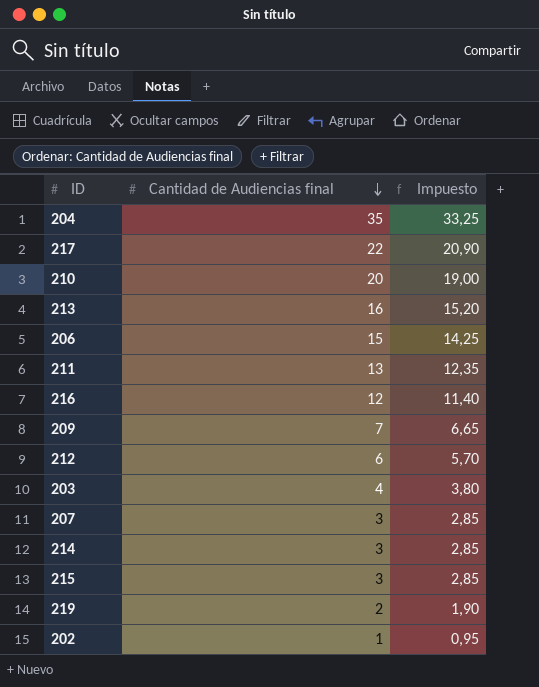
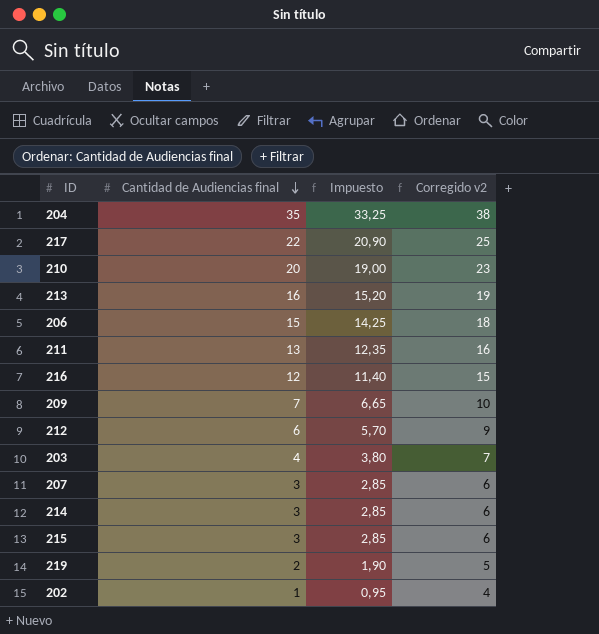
column Corregido v2 | formula: none -> [Cantidad de Audiencias final] + 3

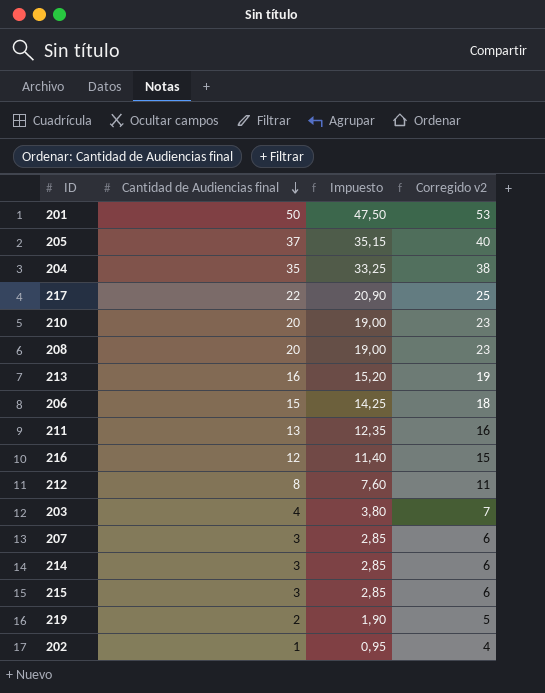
row 209: 7 | 6,65 | 10 -> none
row 201: none -> 50 | 47,50 | 53
row 205: none -> 37 | 35,15 | 40
row 208: none -> 20 | 19,00 | 23
212 | Cantidad de Audiencias final: 6 -> 8
212 | Impuesto: 5,70 -> 7,60
212 | Corregido v2: 9 -> 11

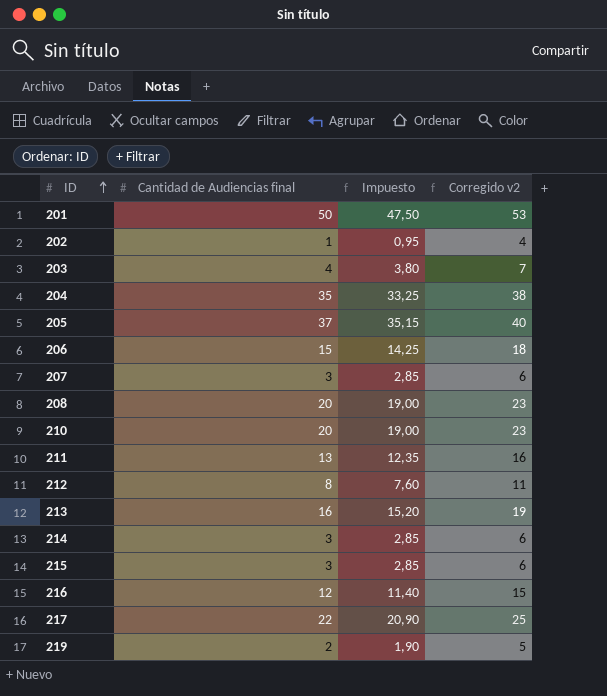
row order: Cantidad de Audiencias final descending -> ID ascending

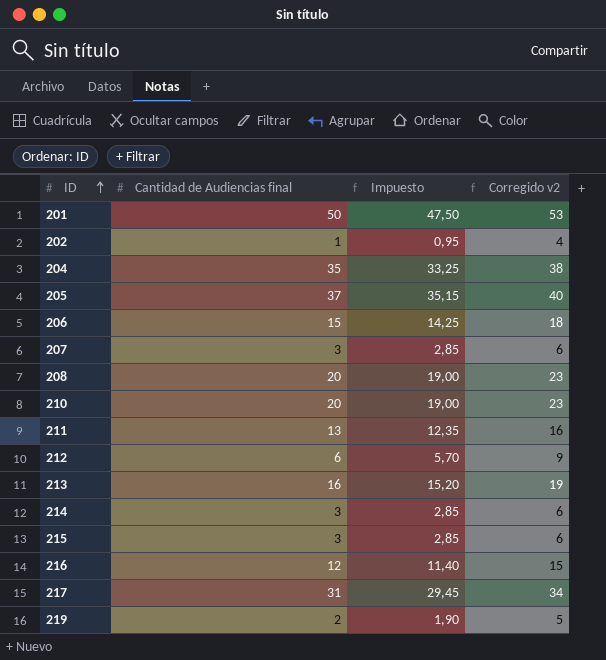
row 203: 4 | 3,80 | 7 -> none
212 | Cantidad de Audiencias final: 8 -> 6
212 | Impuesto: 7,60 -> 5,70
212 | Corregido v2: 11 -> 9
217 | Cantidad de Audiencias final: 22 -> 31
217 | Impuesto: 20,90 -> 29,45
217 | Corregido v2: 25 -> 34

